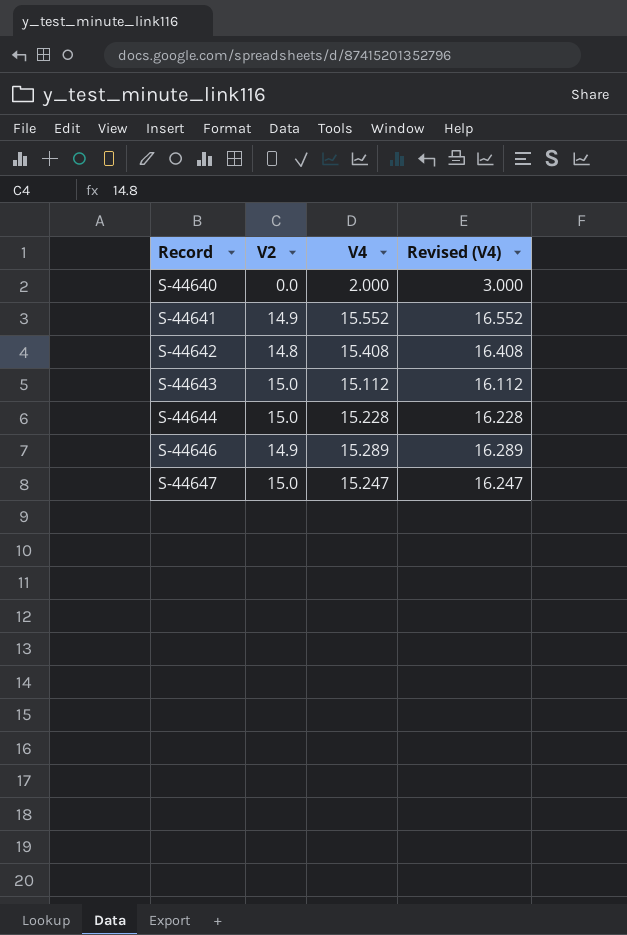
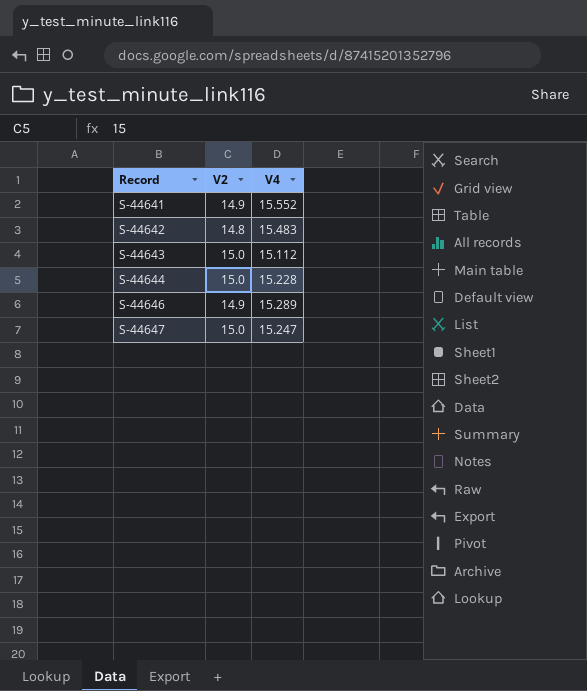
column Revised (V4) | formula: [V4] + 1 -> none
row S-44640: 0.0 | 2.000 | 3.000 -> none
S-44642 | V4: 15.408 -> 15.483

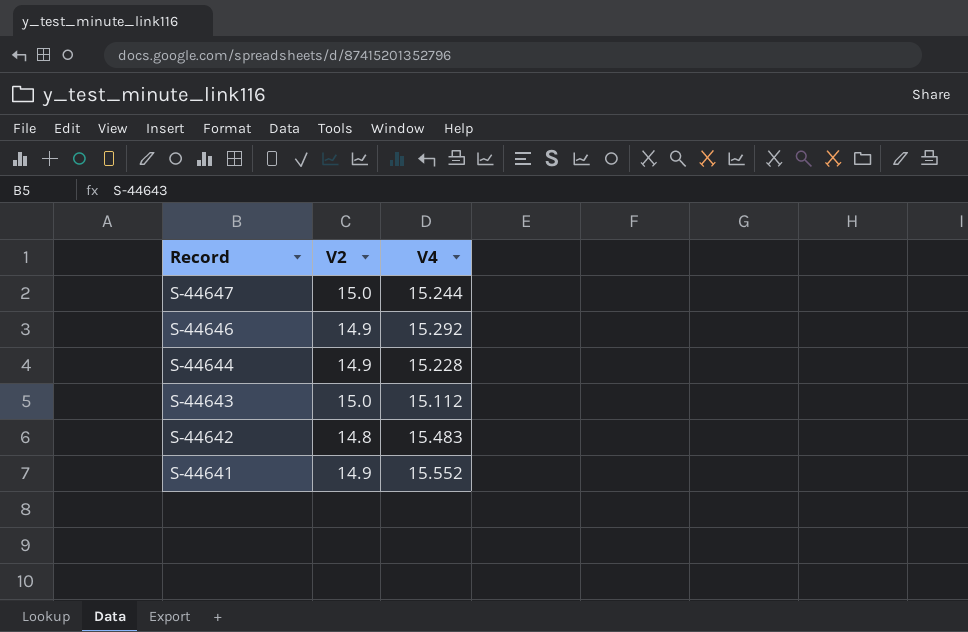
row order: Record ascending -> Record descending
S-44647 | V4: 15.247 -> 15.244
S-44646 | V4: 15.289 -> 15.292
S-44644 | V2: 15.0 -> 14.9

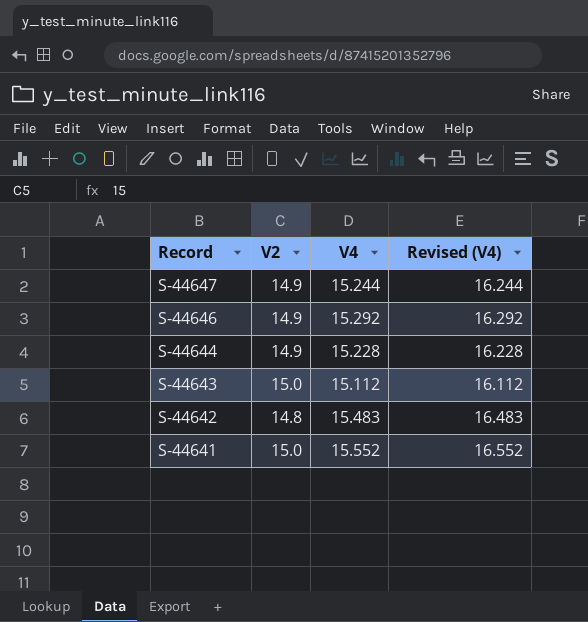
column Revised (V4) | formula: none -> [V4] + 1
S-44647 | V2: 15.0 -> 14.9
S-44641 | V2: 14.9 -> 15.0

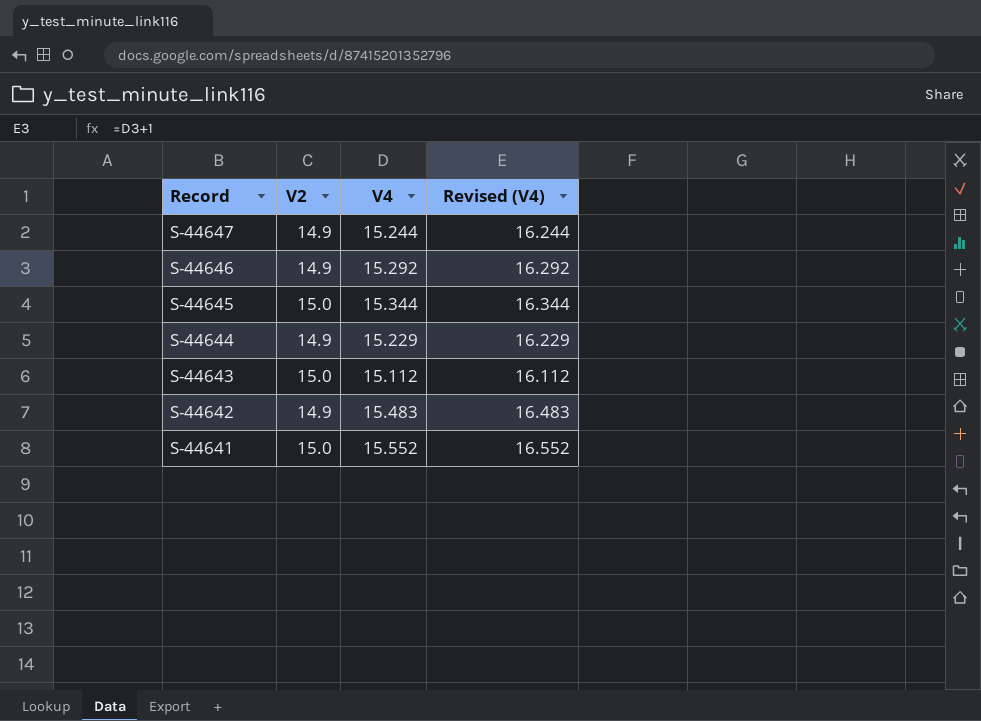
row S-44645: none -> 15.0 | 15.344 | 16.344
S-44644 | V4: 15.228 -> 15.229
S-44644 | Revised (V4): 16.228 -> 16.229
S-44642 | V2: 14.8 -> 14.9

